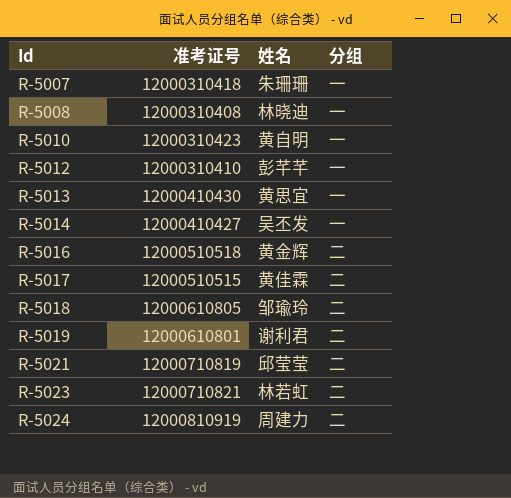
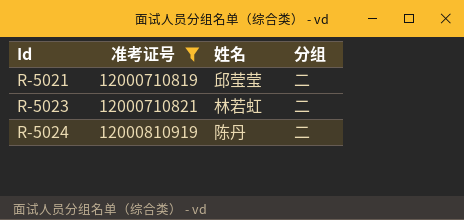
filter: none -> 准考证号 >= 12000710819
R-5024 | 姓名: 周建力 -> 陈丹

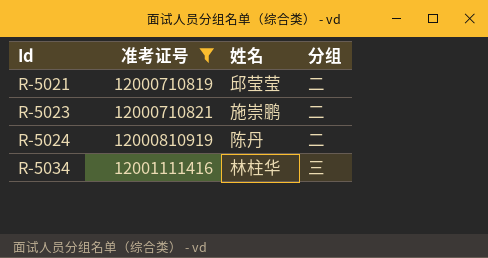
R-5023 | 姓名: 林若虹 -> 施崇鹏
row R-5034: none -> 12001111416 | 林柱华 | 三

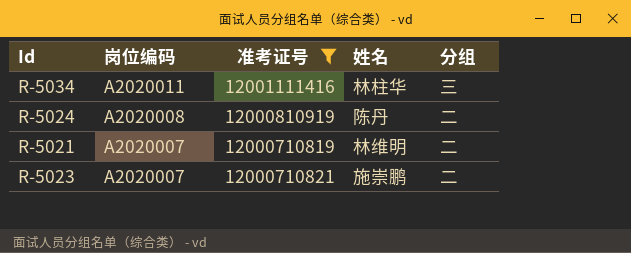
row order: Id ascending -> 岗位编码 descending
column 岗位编码 | position: none -> 2
R-5021 | 姓名: 邱莹莹 -> 林维明

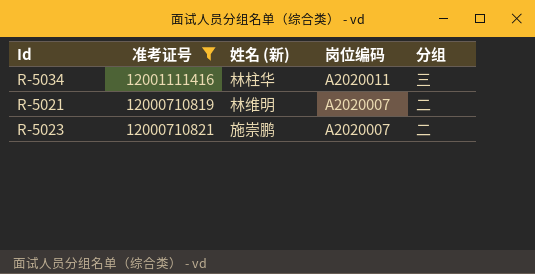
column name: 姓名 -> 姓名 (新)
column 岗位编码 | position: 2 -> 4
row R-5024: A2020008 | 12000810919 | 陈丹 | 二 -> none

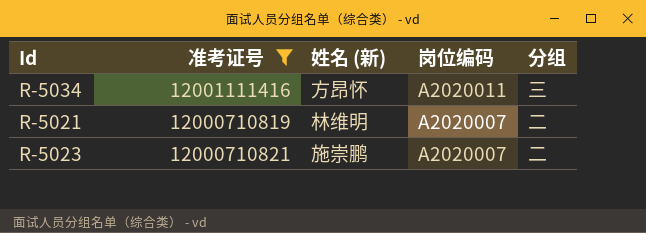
R-5034 | 姓名 (新): 林柱华 -> 方昂怀

